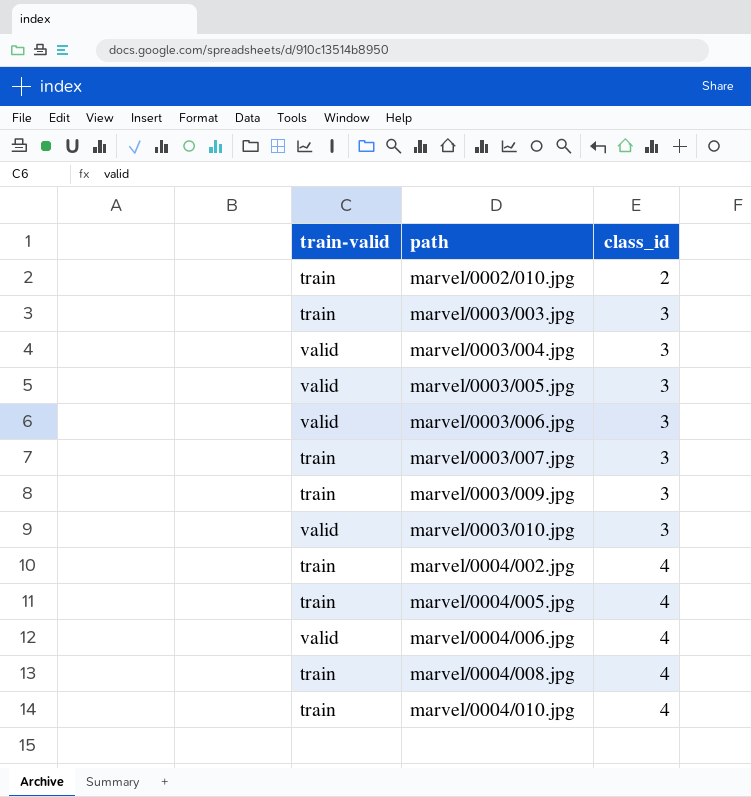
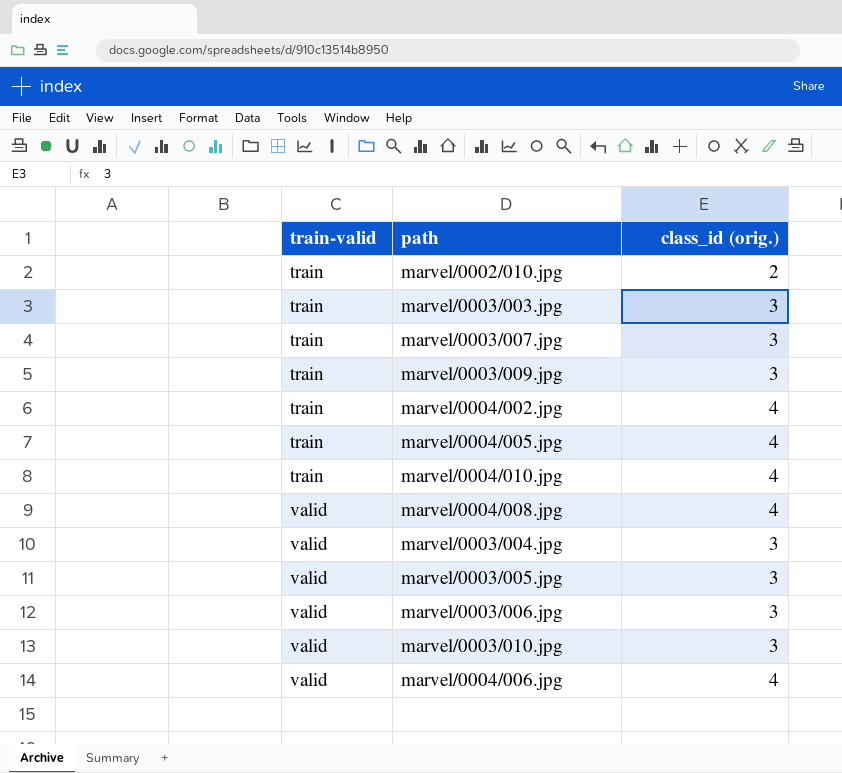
row order: path ascending -> train-valid ascending
column name: class_id -> class_id (orig.)
marvel/0004/008.jpg | train-valid: train -> valid

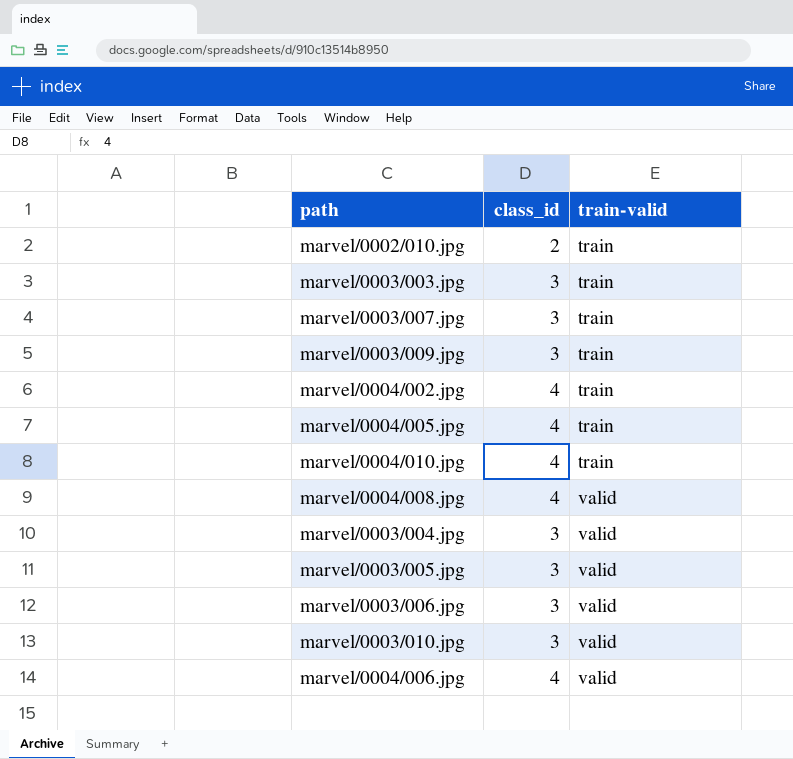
column name: class_id (orig.) -> class_id
column train-valid | position: 1 -> 3

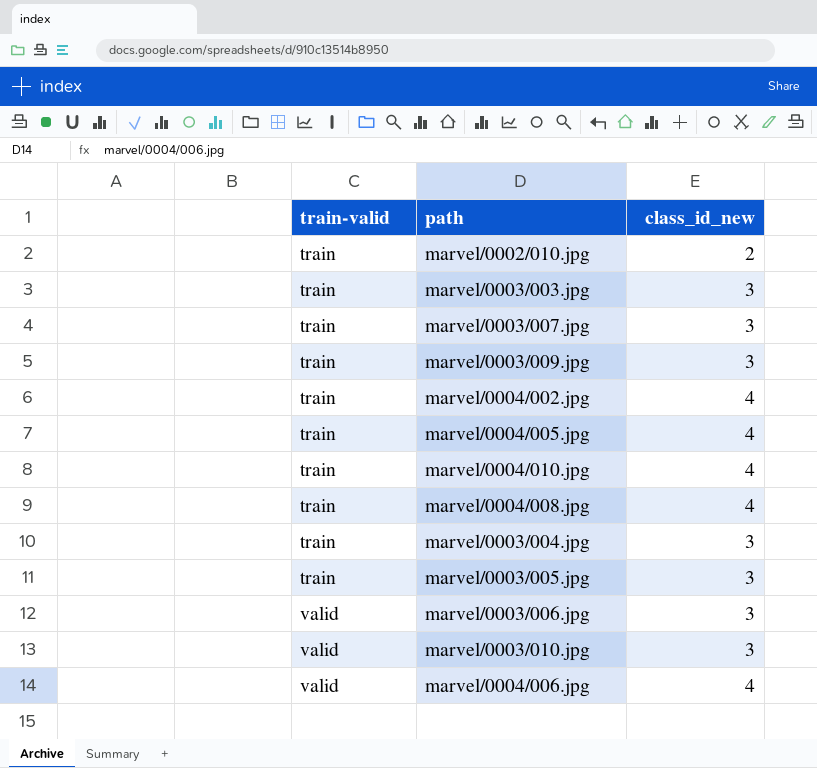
column train-valid | position: 3 -> 1
column name: class_id -> class_id_new
marvel/0004/008.jpg | train-valid: valid -> train
marvel/0003/004.jpg | train-valid: valid -> train
marvel/0003/005.jpg | train-valid: valid -> train

